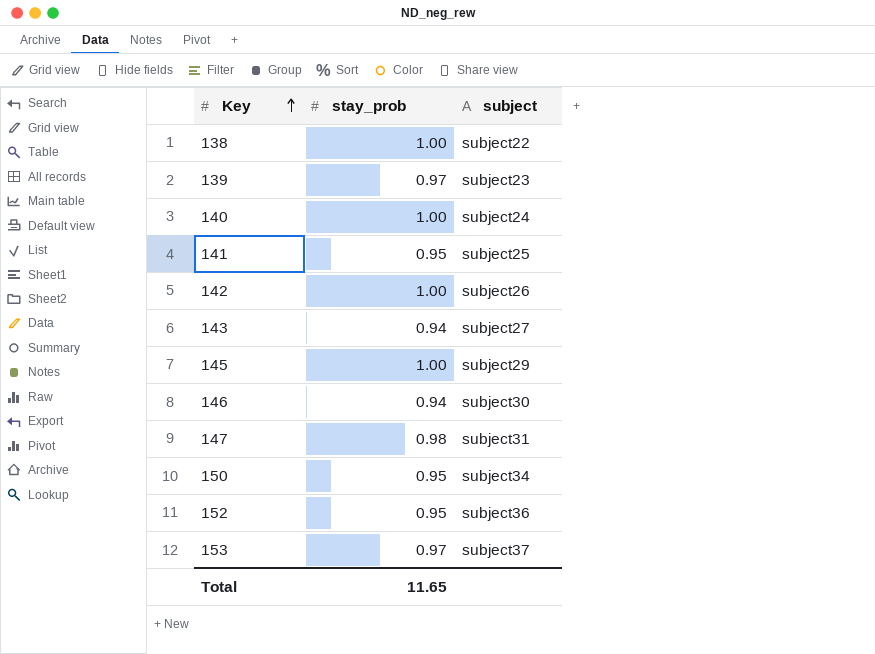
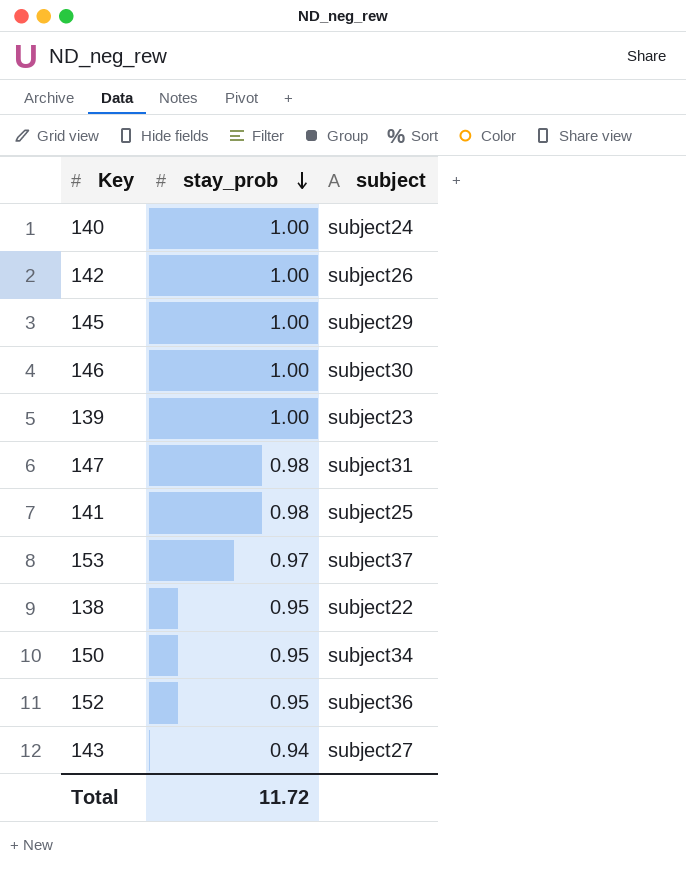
row order: Key ascending -> stay_prob descending
146 | stay_prob: 0.94 -> 1.00
139 | stay_prob: 0.97 -> 1.00
141 | stay_prob: 0.95 -> 0.98
138 | stay_prob: 1.00 -> 0.95
Total | stay_prob: 11.65 -> 11.72

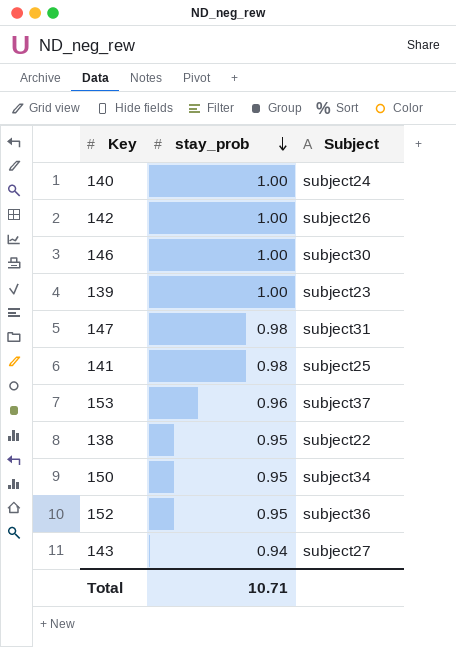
column name: subject -> Subject
row 145: 1.00 | subject29 -> none
153 | stay_prob: 0.97 -> 0.96
Total | stay_prob: 11.72 -> 10.71

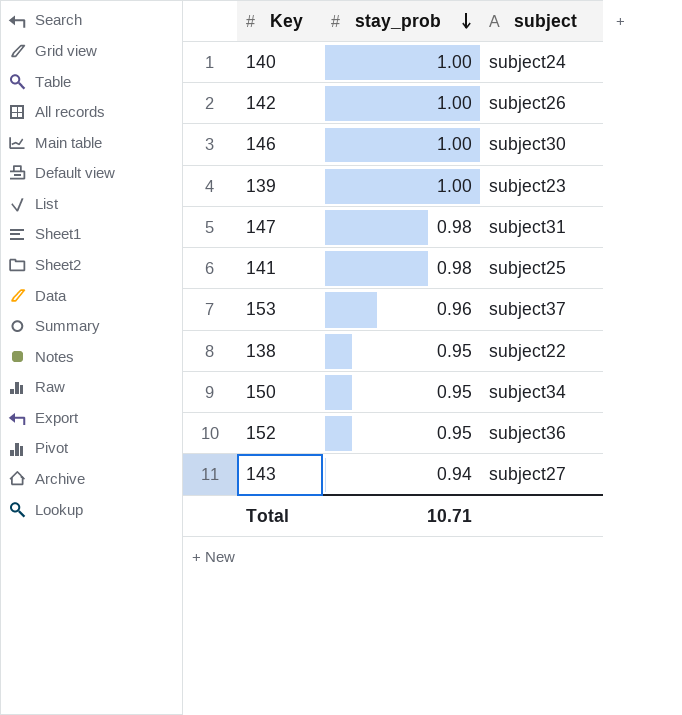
column name: Subject -> subject

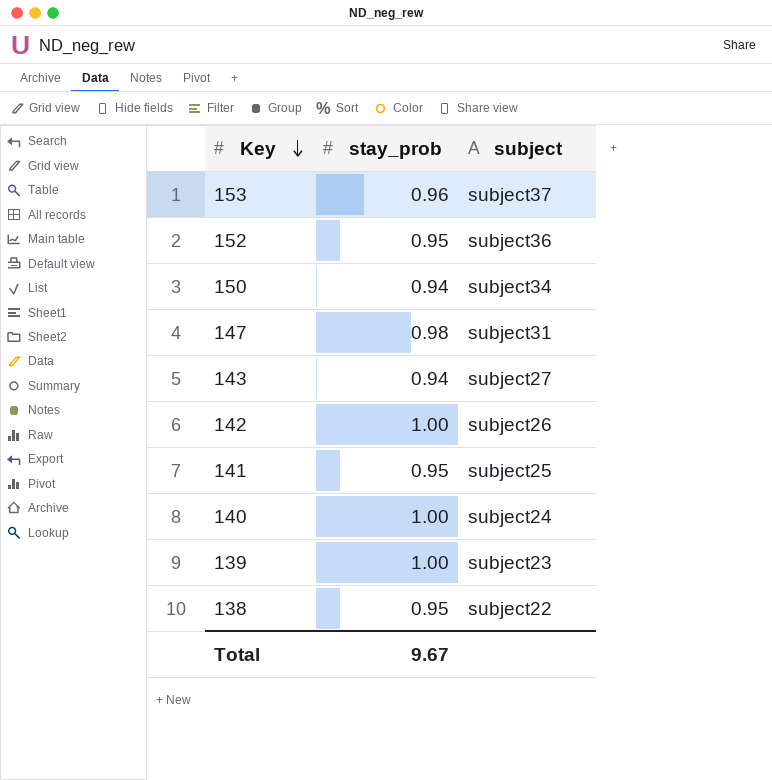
row order: stay_prob descending -> Key descending
row 146: 1.00 | subject30 -> none
150 | stay_prob: 0.95 -> 0.94
141 | stay_prob: 0.98 -> 0.95
Total | stay_prob: 10.71 -> 9.67

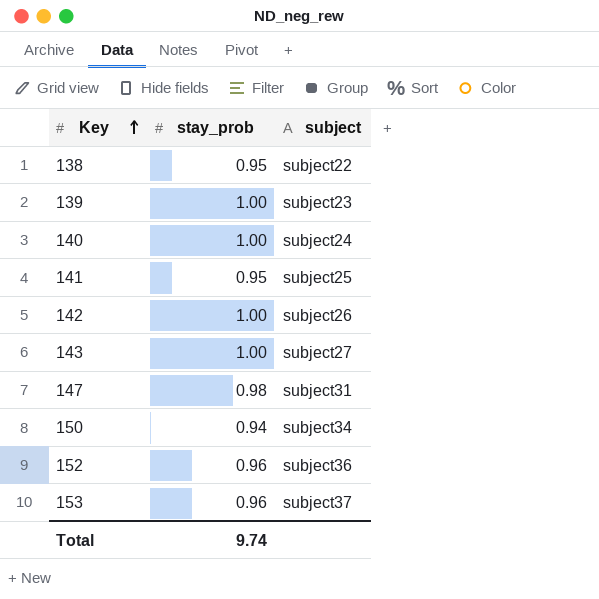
row order: Key descending -> Key ascending
143 | stay_prob: 0.94 -> 1.00
152 | stay_prob: 0.95 -> 0.96
Total | stay_prob: 9.67 -> 9.74

